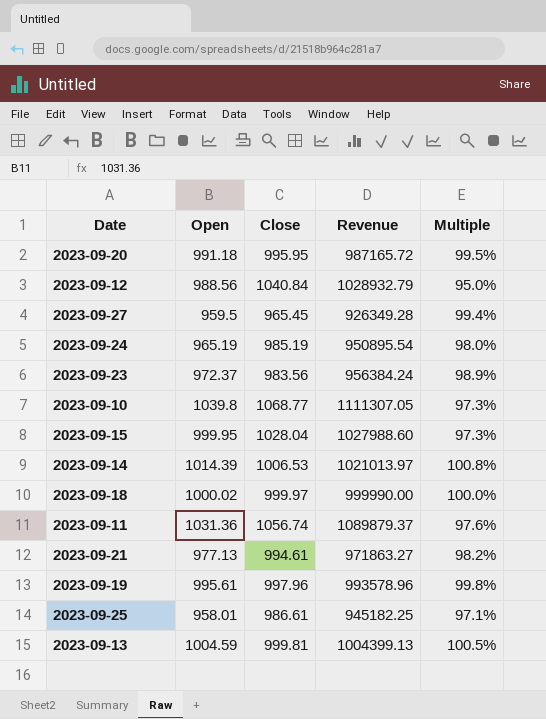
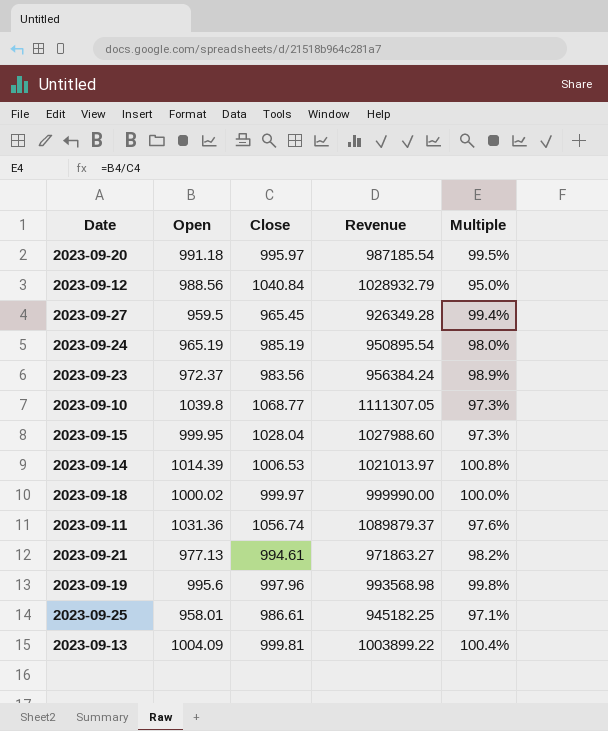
2023-09-20 | Close: 995.95 -> 995.97
2023-09-20 | Revenue: 987165.72 -> 987185.54
2023-09-19 | Open: 995.61 -> 995.6
2023-09-19 | Revenue: 993578.96 -> 993568.98
2023-09-13 | Open: 1004.59 -> 1004.09
2023-09-13 | Revenue: 1004399.13 -> 1003899.22
2023-09-13 | Multiple: 100.5% -> 100.4%

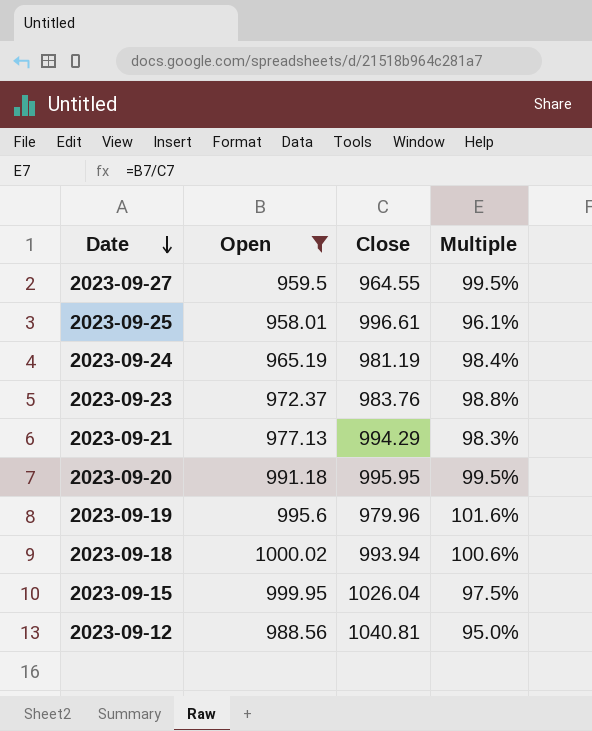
filter: none -> Open <= 1000.02
row order: none -> Date descending
column Revenue | formula: [Open] * [Close] -> none
2023-09-27 | Close: 965.45 -> 964.55
2023-09-27 | Multiple: 99.4% -> 99.5%
2023-09-25 | Close: 986.61 -> 996.61
2023-09-25 | Multiple: 97.1% -> 96.1%
2023-09-24 | Close: 985.19 -> 981.19
2023-09-24 | Multiple: 98.0% -> 98.4%
2023-09-23 | Close: 983.56 -> 983.76
2023-09-23 | Multiple: 98.9% -> 98.8%
2023-09-21 | Close: 994.61 -> 994.29
2023-09-21 | Multiple: 98.2% -> 98.3%
2023-09-20 | Close: 995.97 -> 995.95
2023-09-19 | Close: 997.96 -> 979.96
2023-09-19 | Multiple: 99.8% -> 101.6%
2023-09-18 | Close: 999.97 -> 993.94
2023-09-18 | Multiple: 100.0% -> 100.6%
2023-09-15 | Close: 1028.04 -> 1026.04
2023-09-15 | Multiple: 97.3% -> 97.5%
2023-09-12 | Close: 1040.84 -> 1040.81

